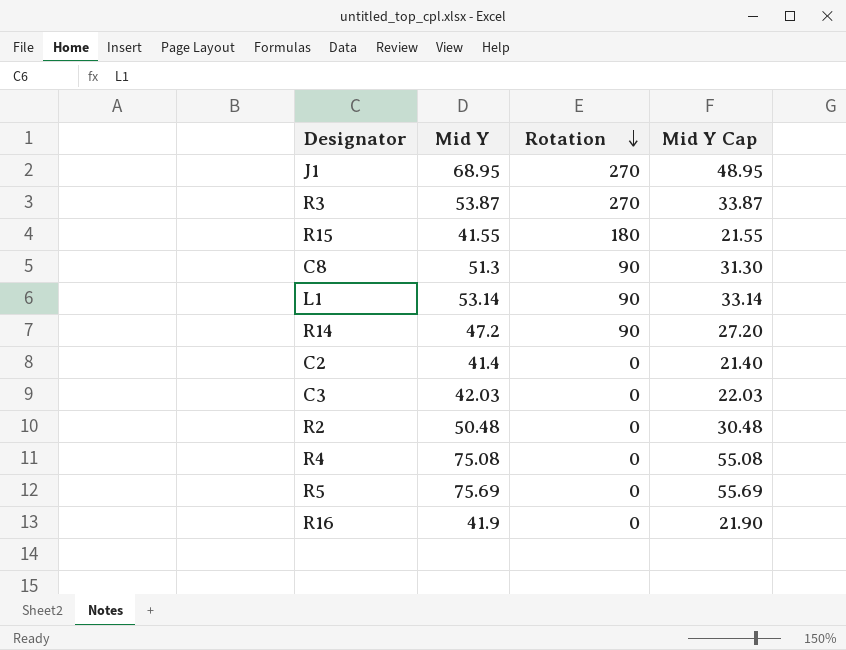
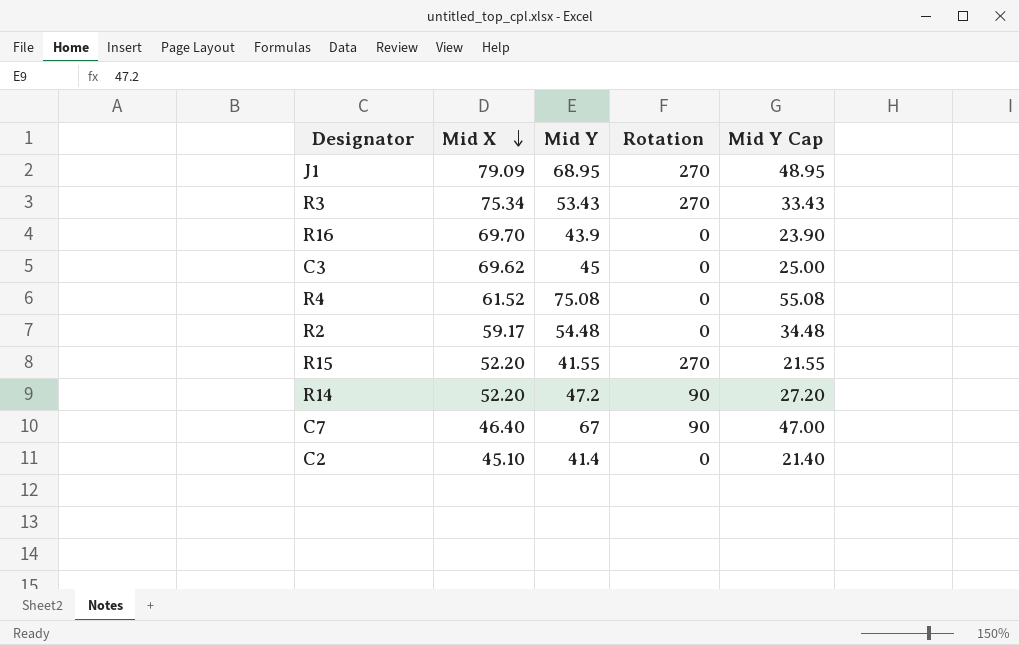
row order: Rotation descending -> Mid X descending
column Mid X | position: none -> 2
row C8: 51.3 | 90 | 31.30 -> none
row L1: 53.14 | 90 | 33.14 -> none
row R5: 75.69 | 0 | 55.69 -> none
R3 | Mid Y: 53.87 -> 53.43
R3 | Mid Y Cap: 33.87 -> 33.43
R16 | Mid Y: 41.9 -> 43.9
R16 | Mid Y Cap: 21.90 -> 23.90
C3 | Mid Y: 42.03 -> 45
C3 | Mid Y Cap: 22.03 -> 25.00
R2 | Mid Y: 50.48 -> 54.48
R2 | Mid Y Cap: 30.48 -> 34.48
R15 | Rotation: 180 -> 270
row C7: none -> 46.40 | 67 | 90 | 47.00

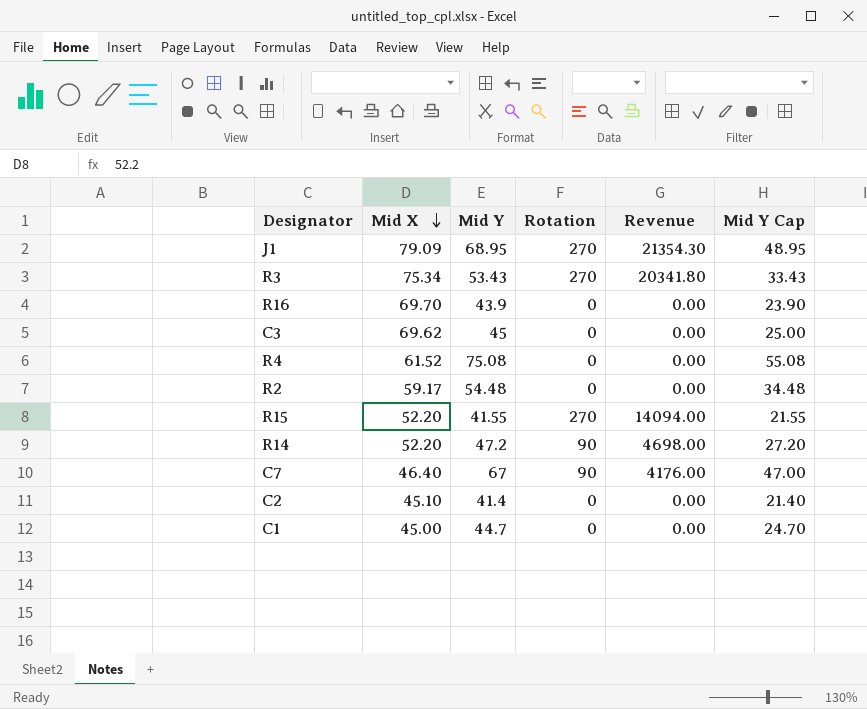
column Revenue | formula: none -> [Mid X] * [Rotation]
row C1: none -> 45.00 | 44.7 | 0 | 0.00 | 24.70

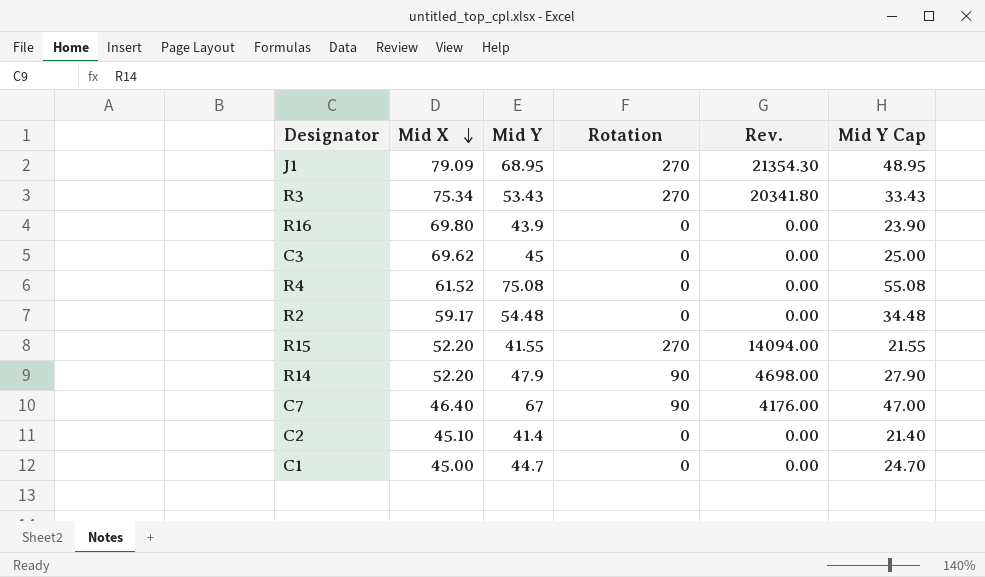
column name: Revenue -> Rev.
R16 | Mid X: 69.70 -> 69.80
R14 | Mid Y: 47.2 -> 47.9
R14 | Mid Y Cap: 27.20 -> 27.90

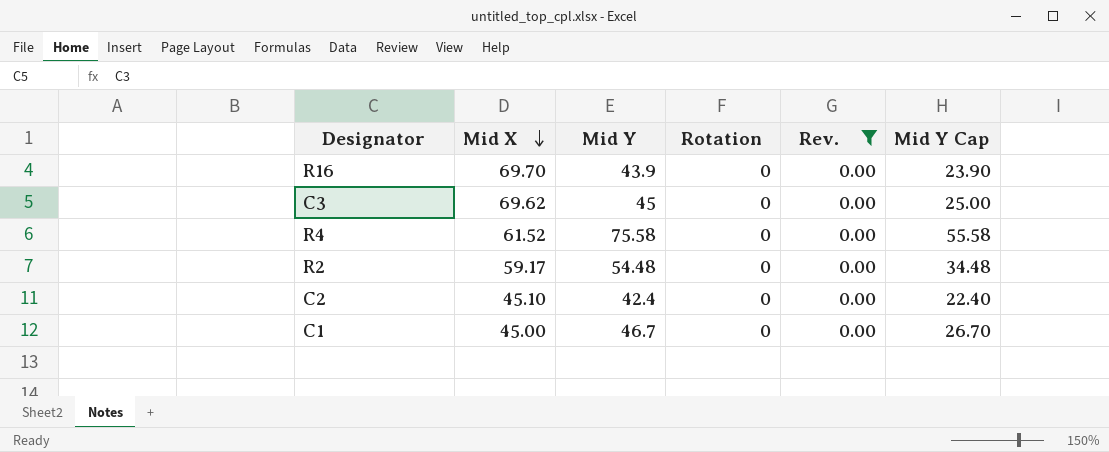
filter: none -> Rev. = 0.00
R16 | Mid X: 69.80 -> 69.70
R4 | Mid Y: 75.08 -> 75.58
R4 | Mid Y Cap: 55.08 -> 55.58
C2 | Mid Y: 41.4 -> 42.4
C2 | Mid Y Cap: 21.40 -> 22.40
C1 | Mid Y: 44.7 -> 46.7
C1 | Mid Y Cap: 24.70 -> 26.70

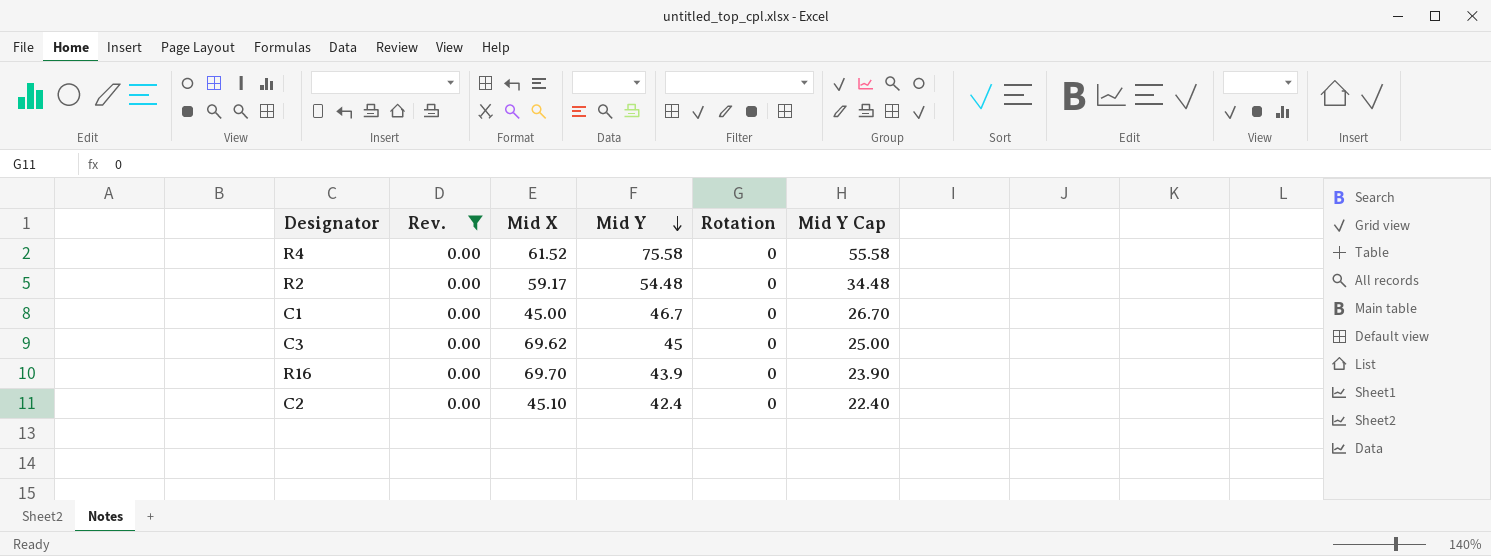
row order: Mid X descending -> Mid Y descending
column Rev. | position: 5 -> 2

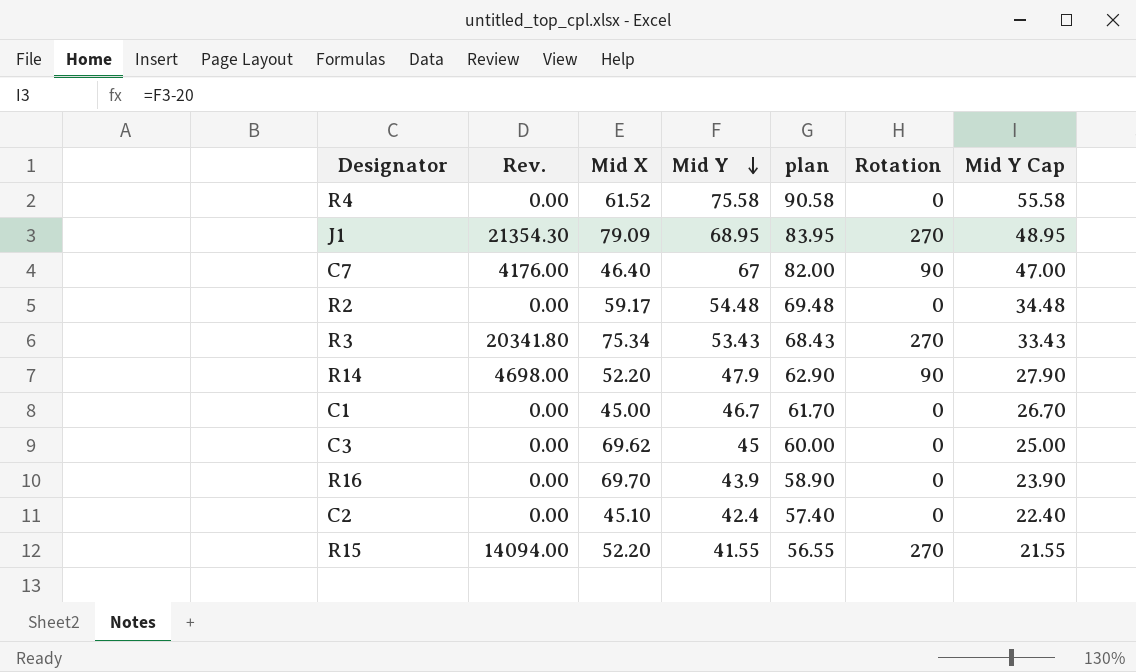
filter: Rev. = 0.00 -> none
column plan | formula: none -> [Mid Y] + 15

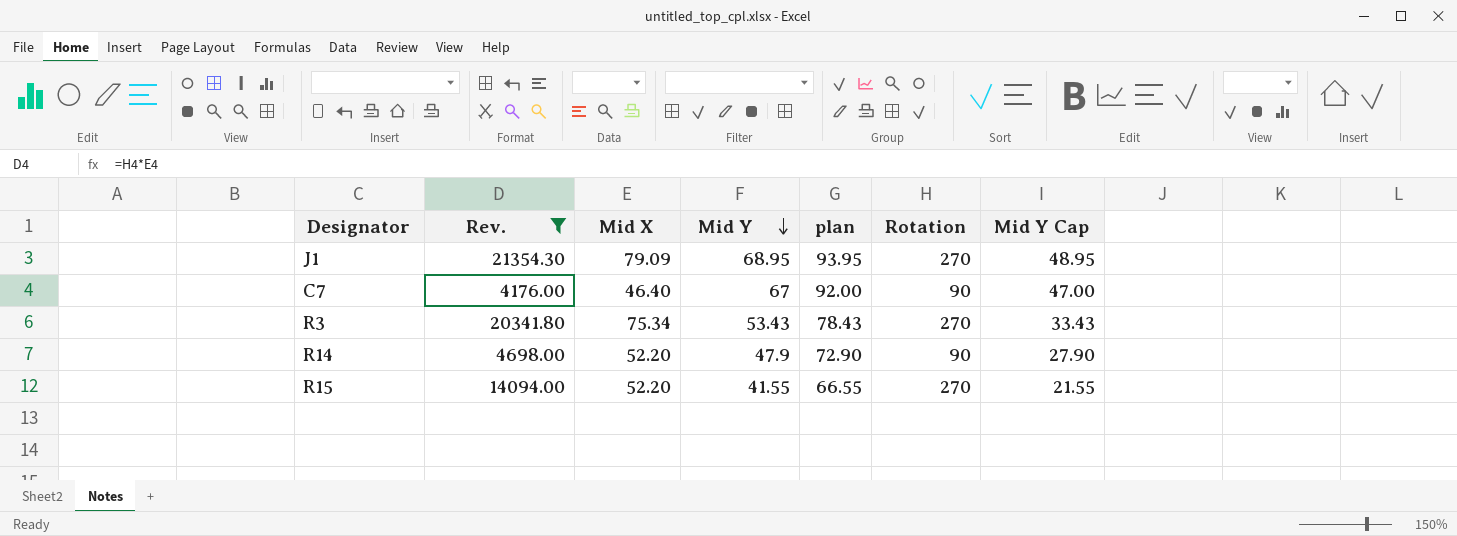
filter: none -> Rev. != 0.00
column plan | formula: [Mid Y] + 15 -> [Mid Y] + 25

